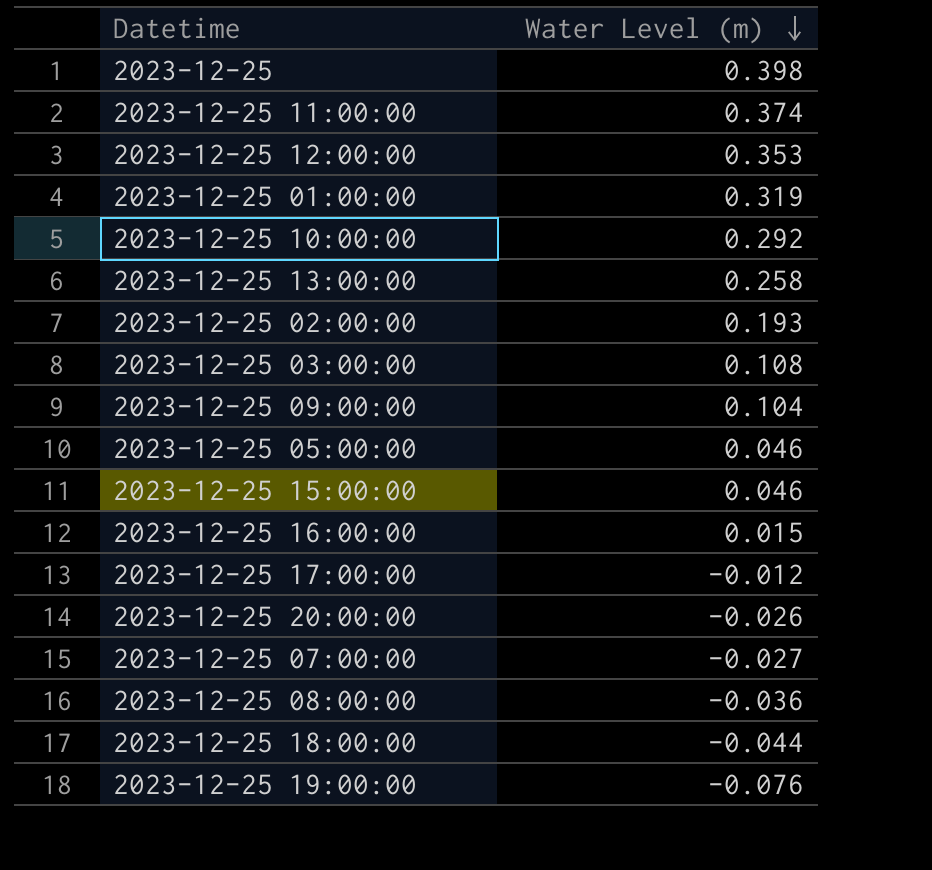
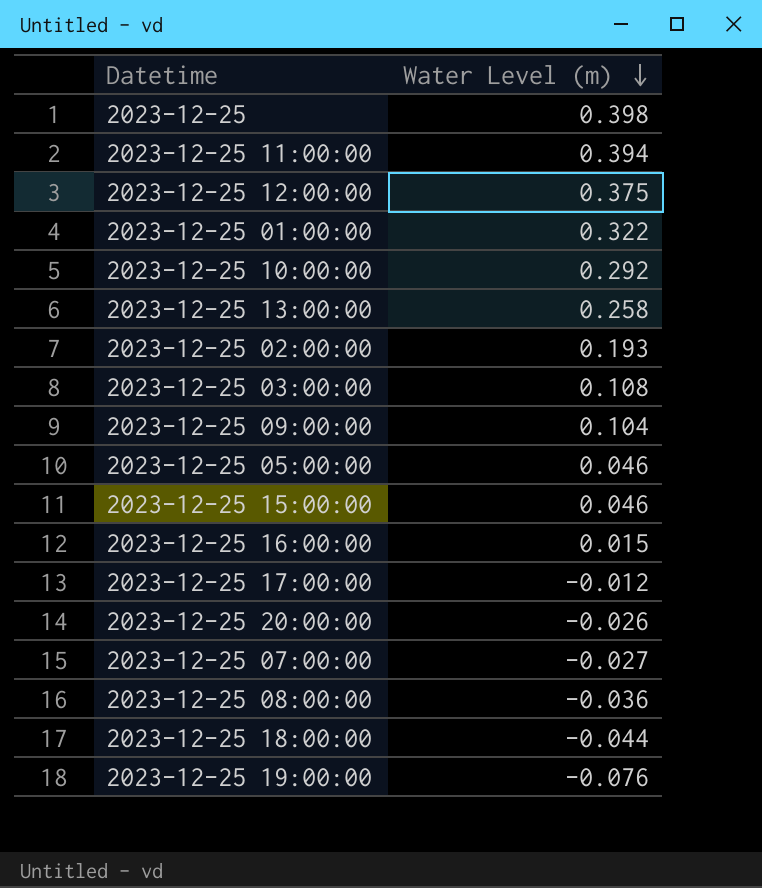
2023-12-25 11:00:00 | Water Level (m): 0.374 -> 0.394
2023-12-25 12:00:00 | Water Level (m): 0.353 -> 0.375
2023-12-25 01:00:00 | Water Level (m): 0.319 -> 0.322

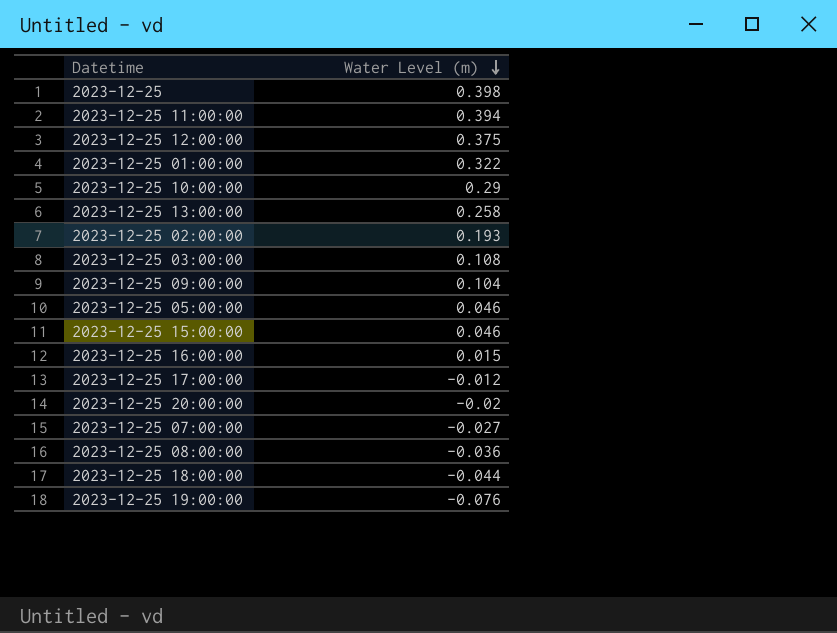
2023-12-25 10:00:00 | Water Level (m): 0.292 -> 0.29
2023-12-25 20:00:00 | Water Level (m): -0.026 -> -0.02

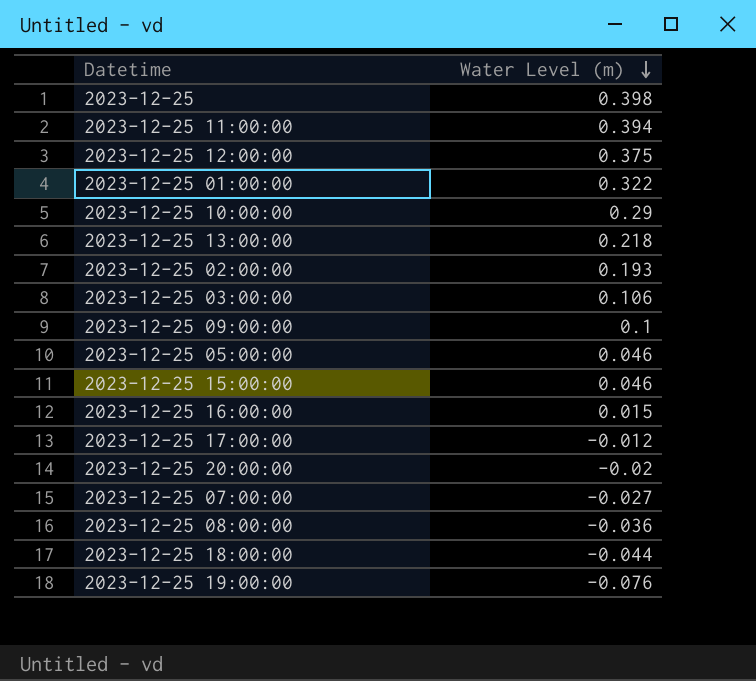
2023-12-25 13:00:00 | Water Level (m): 0.258 -> 0.218
2023-12-25 03:00:00 | Water Level (m): 0.108 -> 0.106
2023-12-25 09:00:00 | Water Level (m): 0.104 -> 0.1

